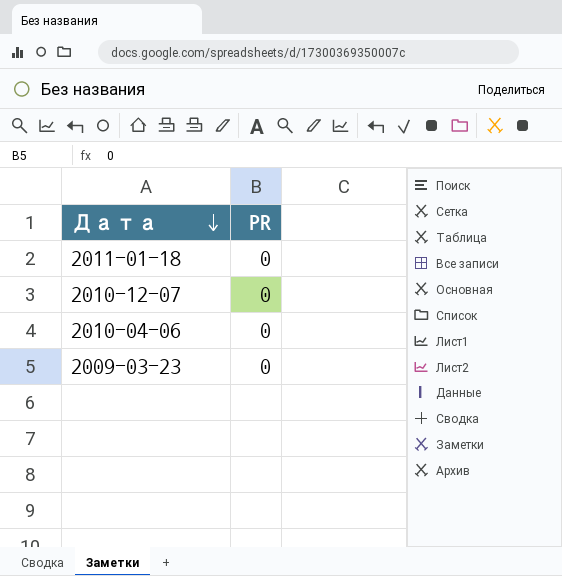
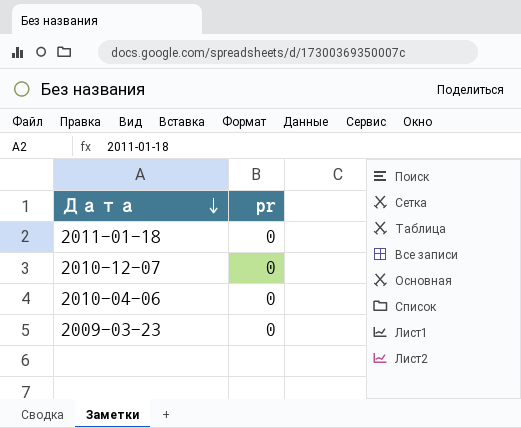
column name: PR -> pr

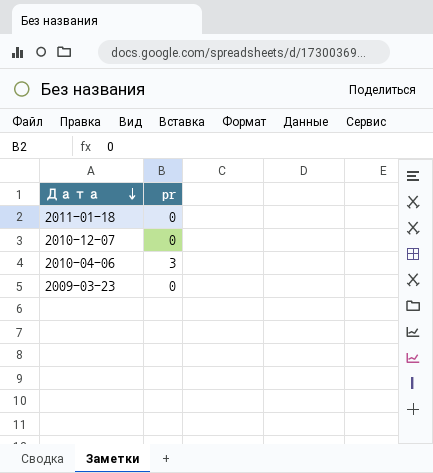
2010-04-06 | pr: 0 -> 3

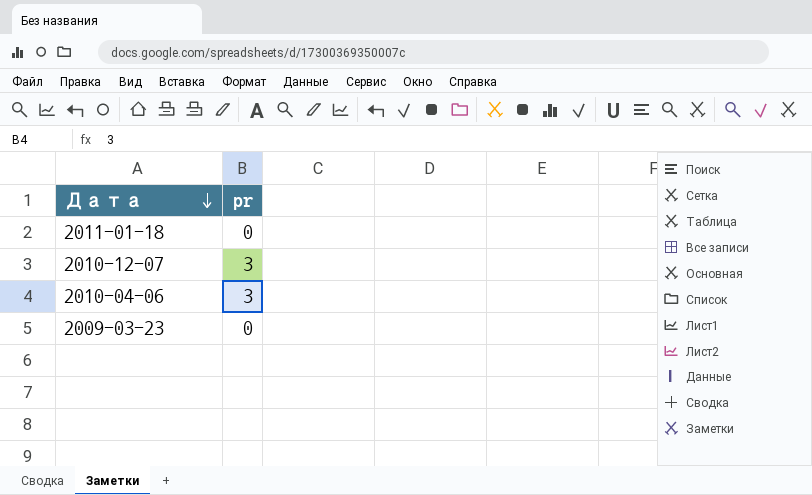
2010-12-07 | pr: 0 -> 3

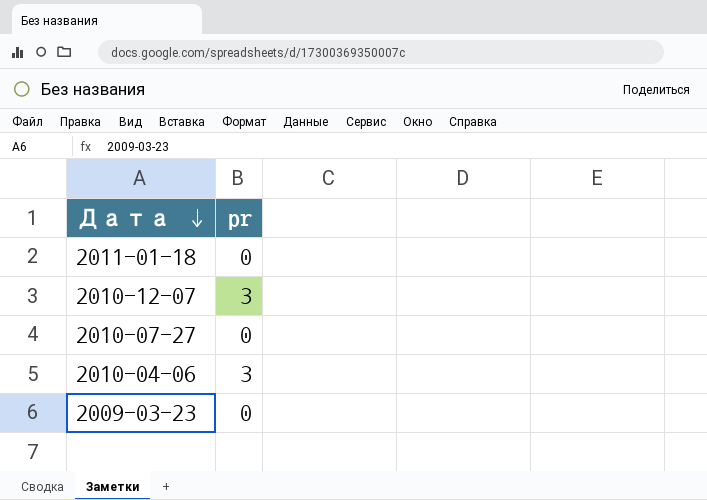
row 2010-07-27: none -> 0

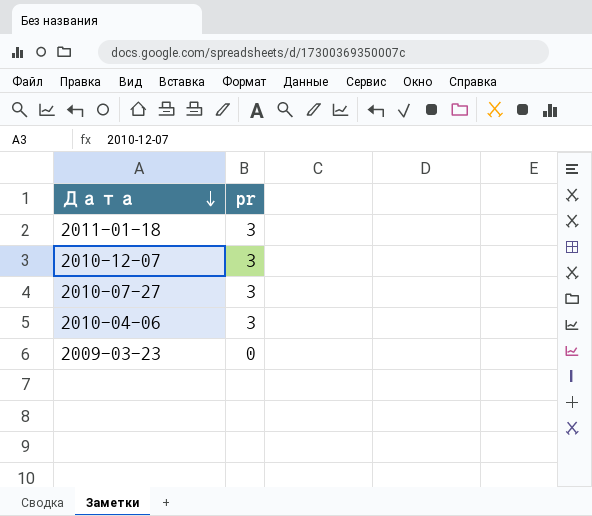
2011-01-18 | pr: 0 -> 3
2010-07-27 | pr: 0 -> 3

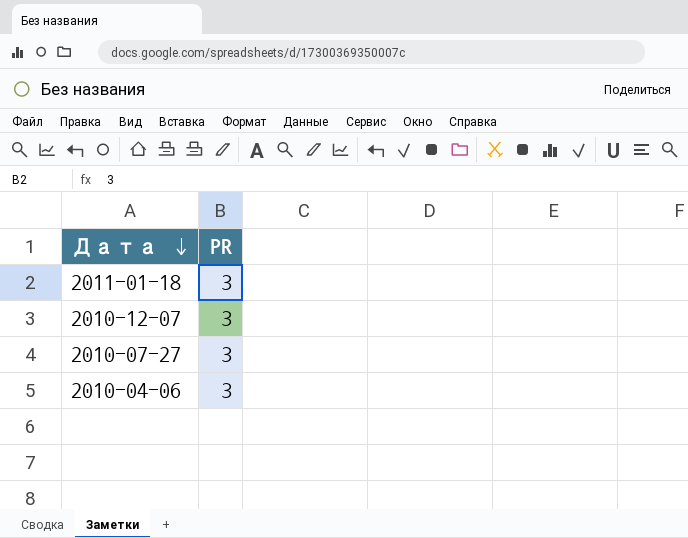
column name: pr -> PR
row 2009-03-23: 0 -> none

